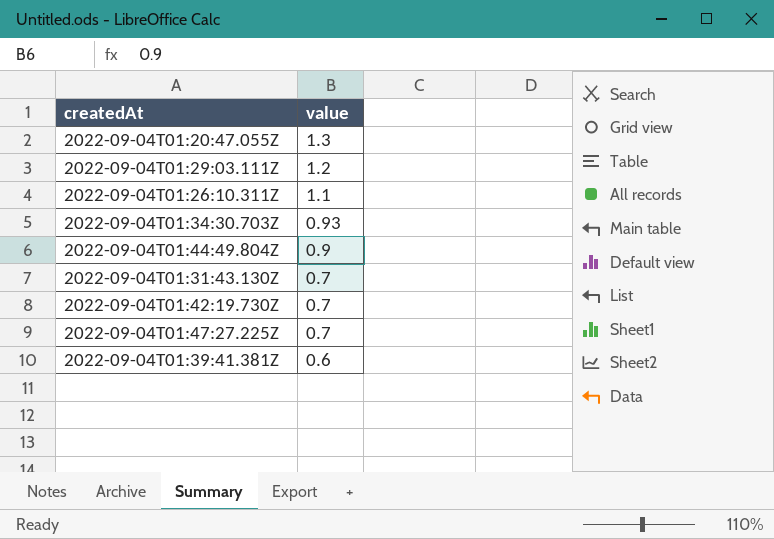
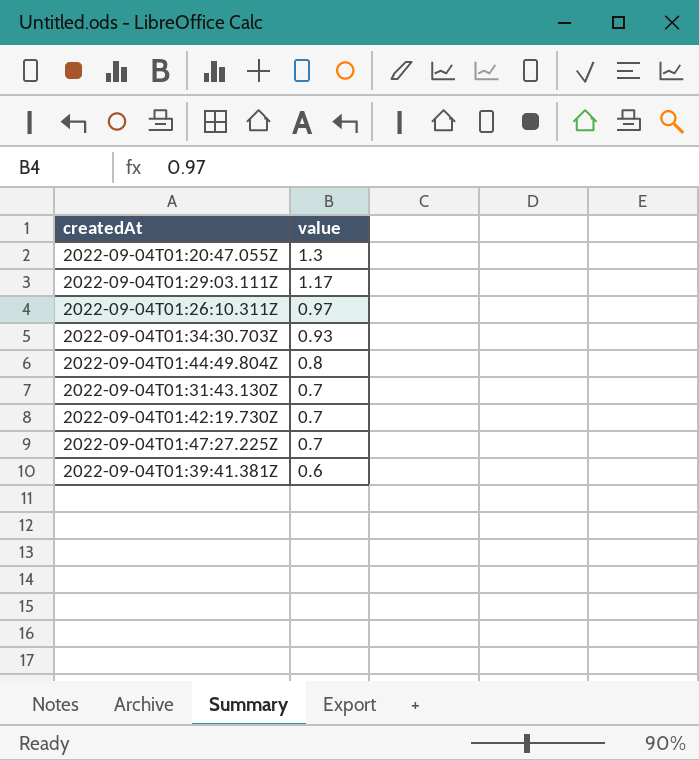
2022-09-04T01:29:03.111Z | value: 1.2 -> 1.17
2022-09-04T01:26:10.311Z | value: 1.1 -> 0.97
2022-09-04T01:44:49.804Z | value: 0.9 -> 0.8

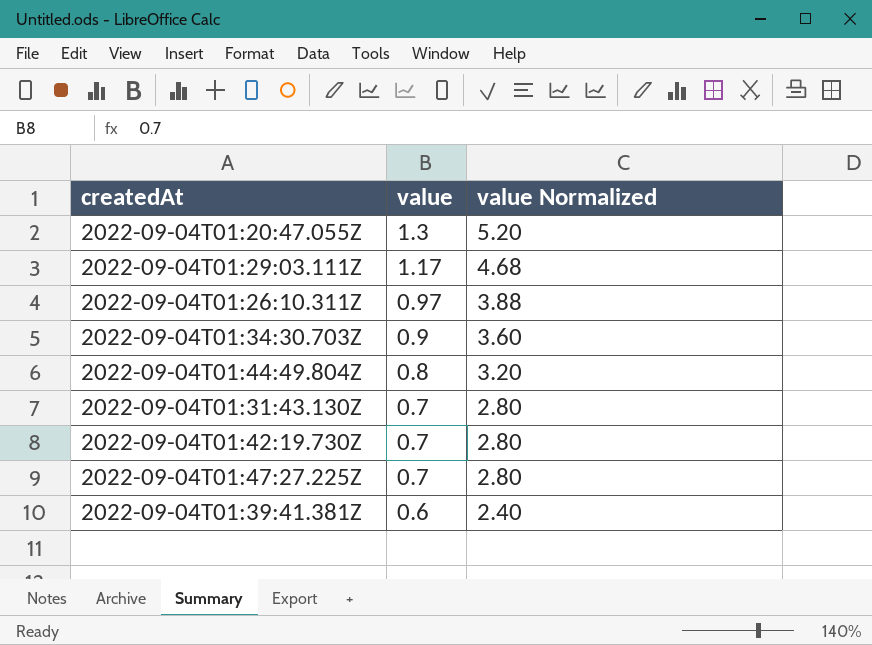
column value Normalized | formula: none -> [value] * 4
2022-09-04T01:34:30.703Z | value: 0.93 -> 0.9

